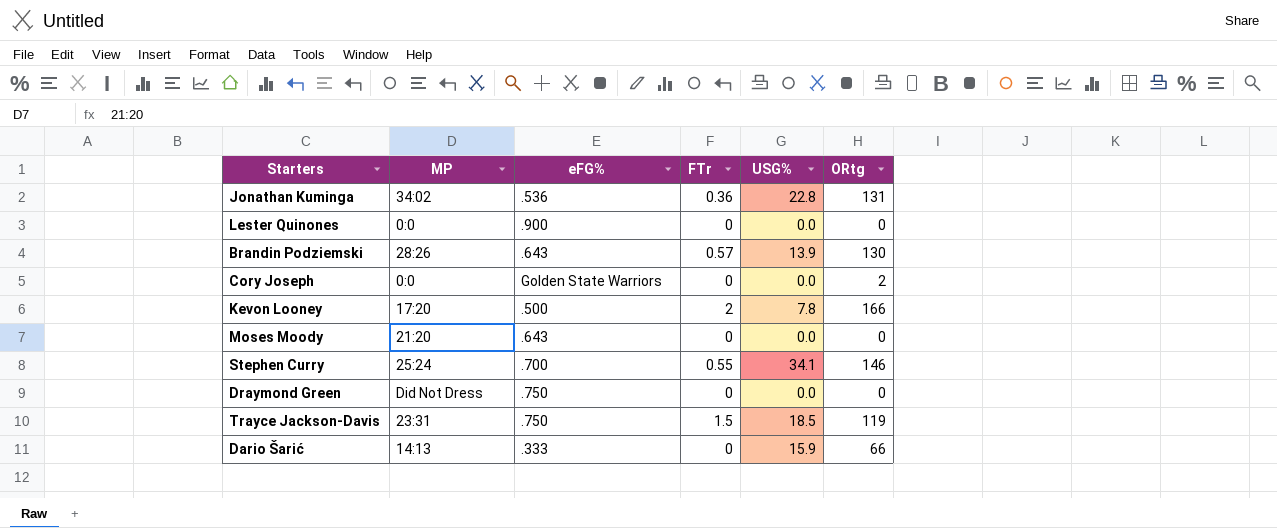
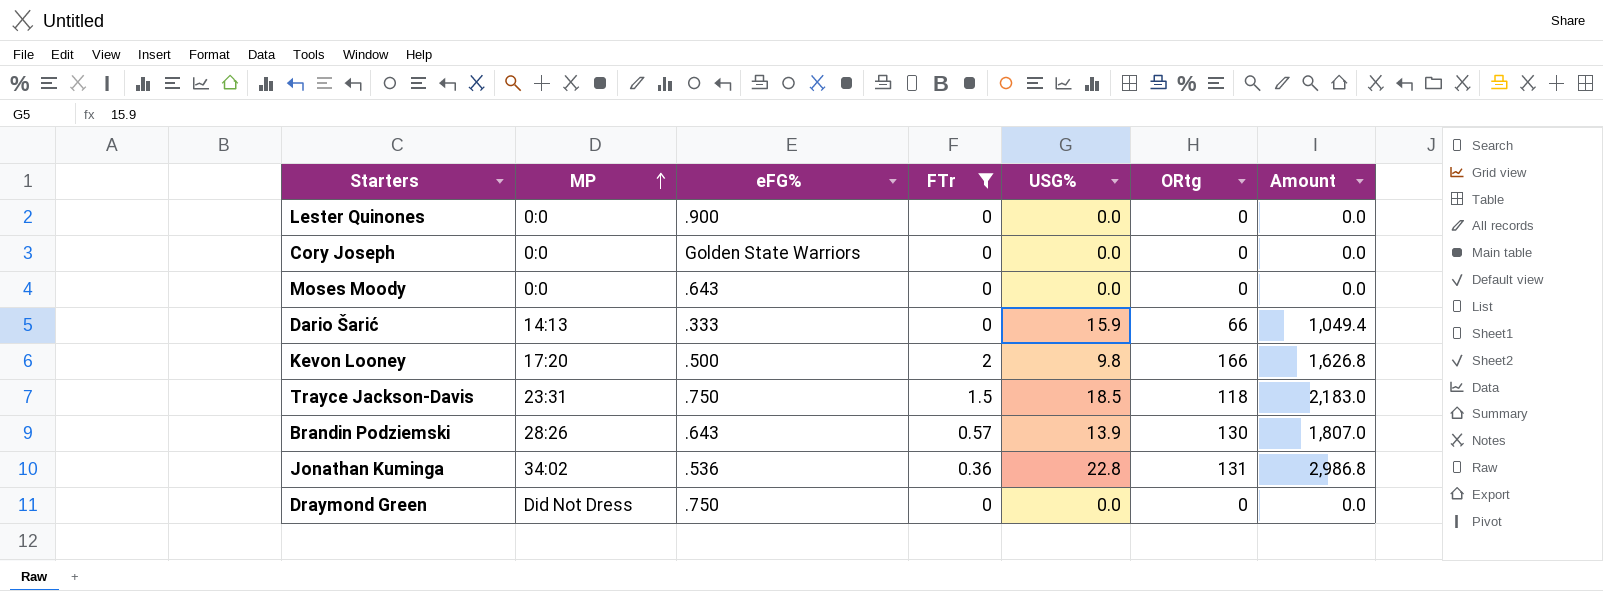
filter: none -> FTr != 0.55
row order: none -> MP ascending
column Amount | formula: none -> [USG%] * [ORtg]
Cory Joseph | ORtg: 2 -> 0
Moses Moody | MP: 21:20 -> 0:0
Kevon Looney | USG%: 7.8 -> 9.8
Trayce Jackson-Davis | ORtg: 119 -> 118

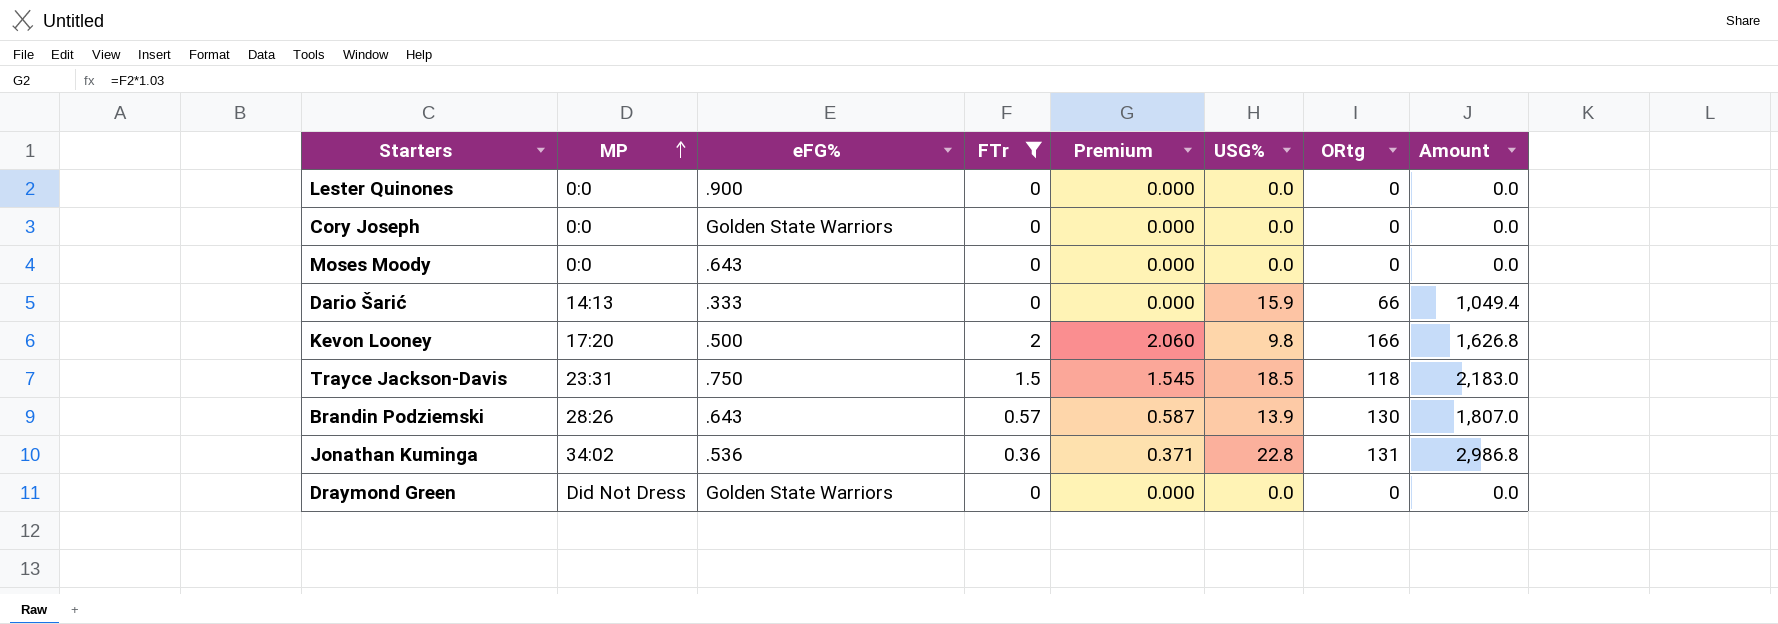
column Premium | formula: none -> [FTr] * 1.03
Draymond Green | eFG%: .750 -> Golden State Warriors

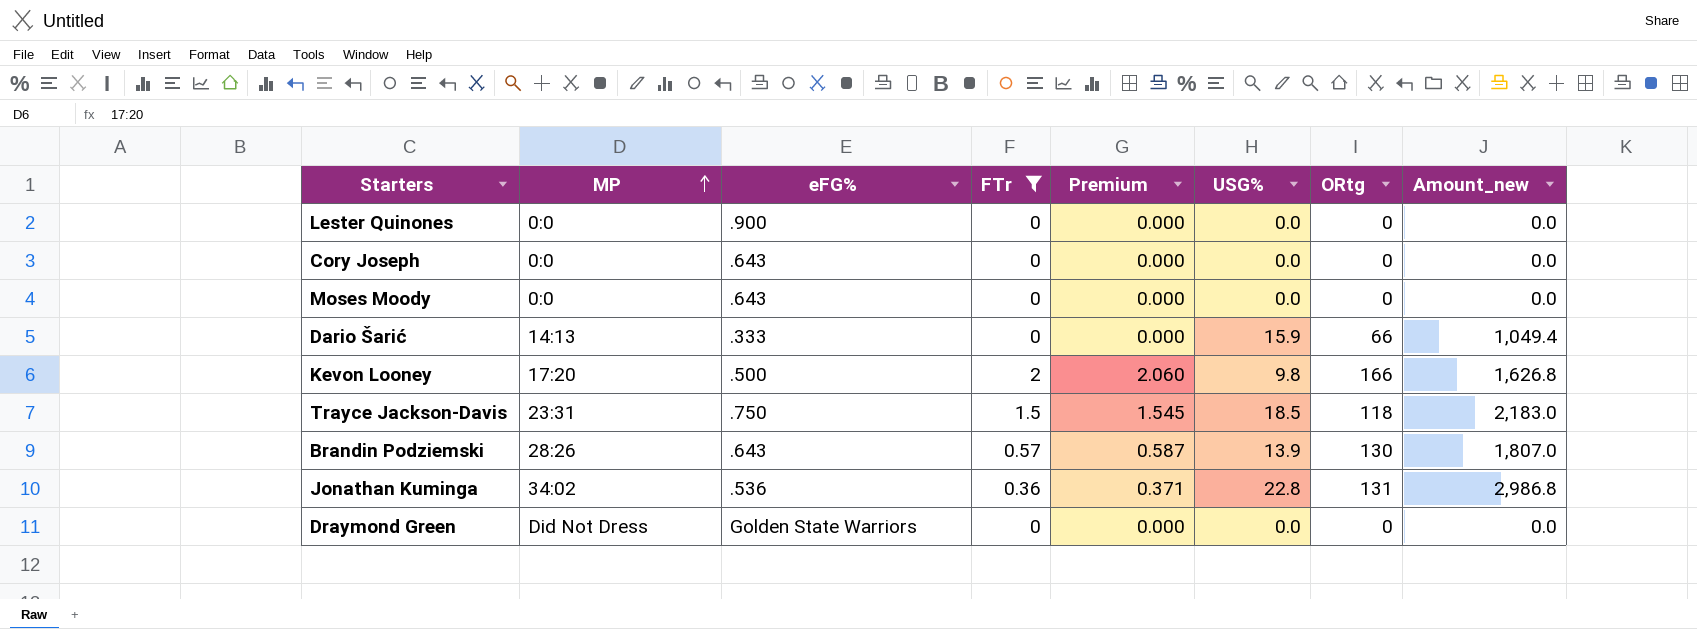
column name: Amount -> Amount_new
Cory Joseph | eFG%: Golden State Warriors -> .643

